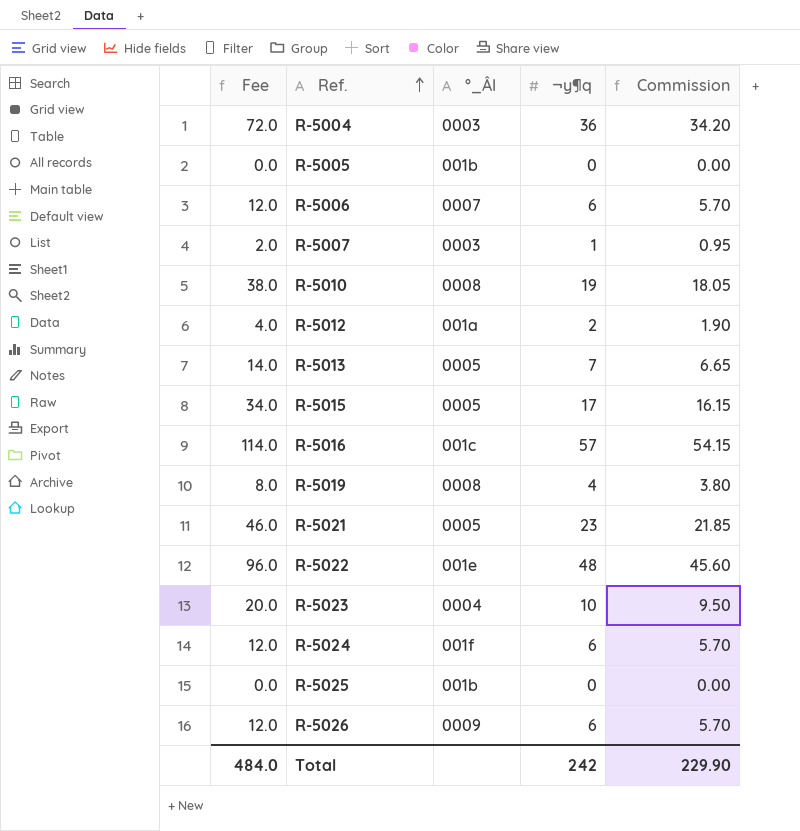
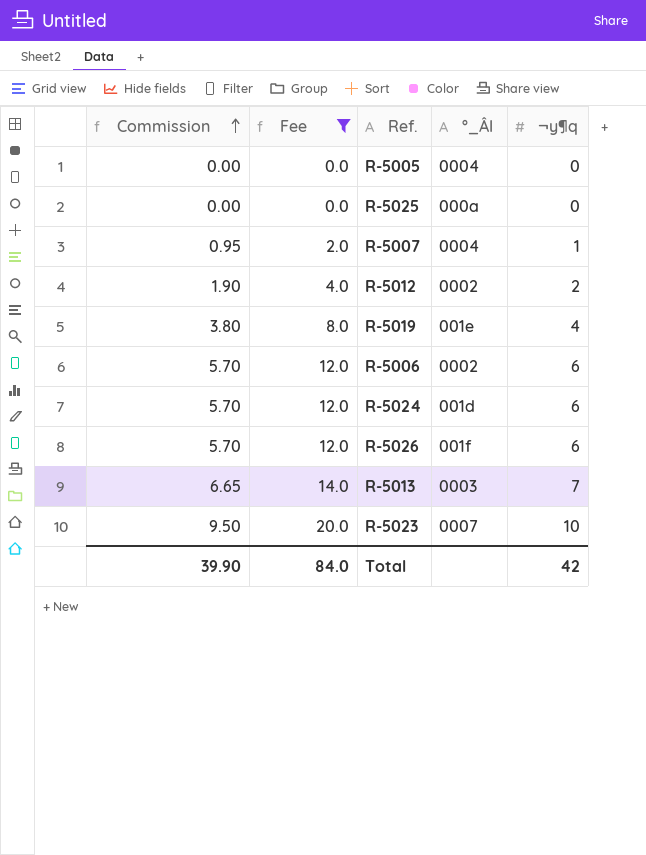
filter: none -> Fee <= 20.0
row order: Ref. ascending -> Commission ascending
column Commission | position: 5 -> 1
R-5005 | °_ÂI: 001b -> 0004
R-5025 | °_ÂI: 001b -> 000a
R-5007 | °_ÂI: 0003 -> 0004
R-5012 | °_ÂI: 001a -> 0002
R-5019 | °_ÂI: 0008 -> 001e
R-5006 | °_ÂI: 0007 -> 0002
R-5024 | °_ÂI: 001f -> 001d
R-5026 | °_ÂI: 0009 -> 001f
R-5013 | °_ÂI: 0005 -> 0003
R-5023 | °_ÂI: 0004 -> 0007
Total | Commission: 229.90 -> 39.90
Total | Fee: 484.0 -> 84.0
Total | ¬y¶q: 242 -> 42

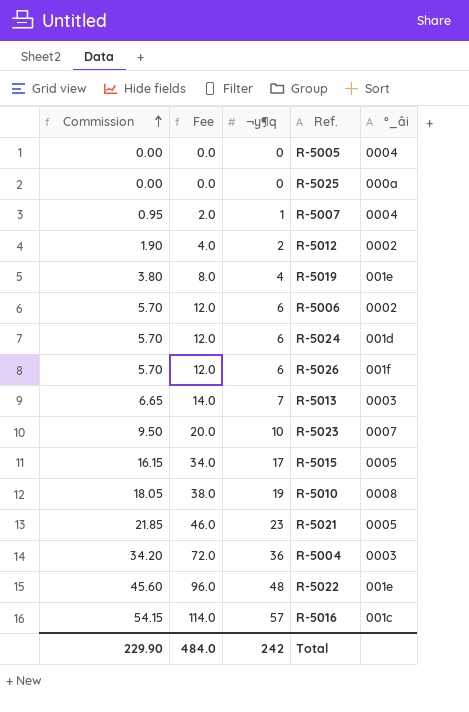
filter: Fee <= 20.0 -> none
column ¬y¶q | position: 5 -> 3
column name: °_ÂI -> °_âi
Total | Commission: 39.90 -> 229.90
Total | Fee: 84.0 -> 484.0
Total | ¬y¶q: 42 -> 242

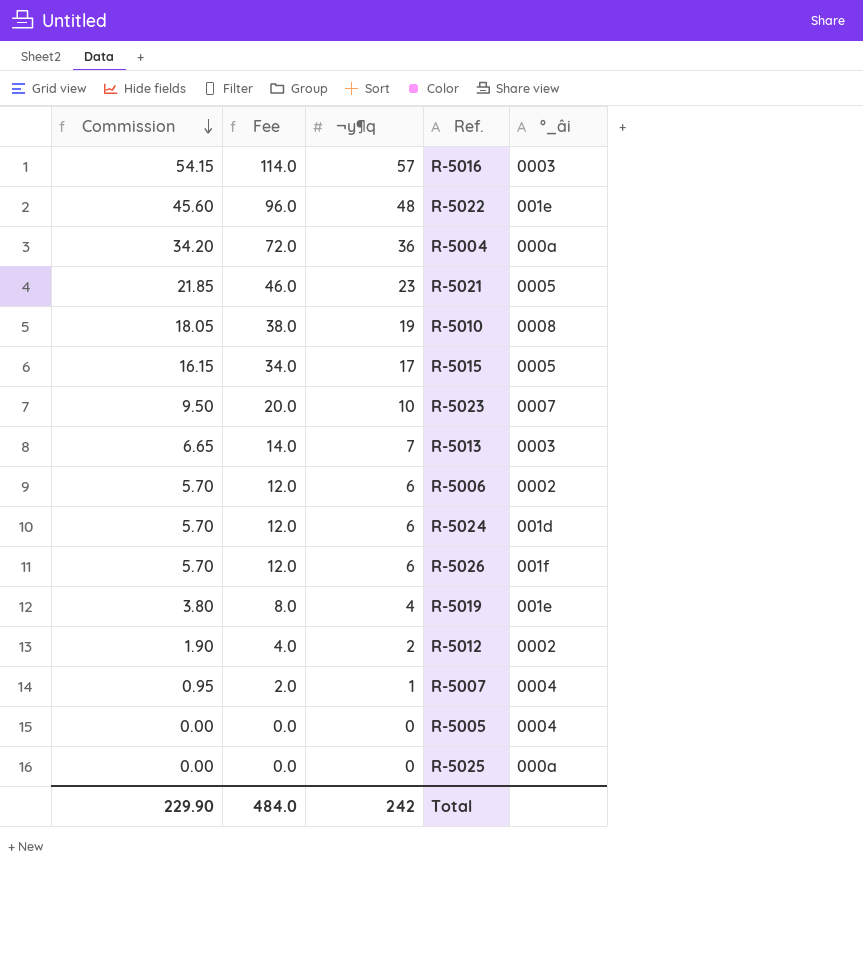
row order: Commission ascending -> Commission descending
R-5016 | °_âi: 001c -> 0003
R-5004 | °_âi: 0003 -> 000a

